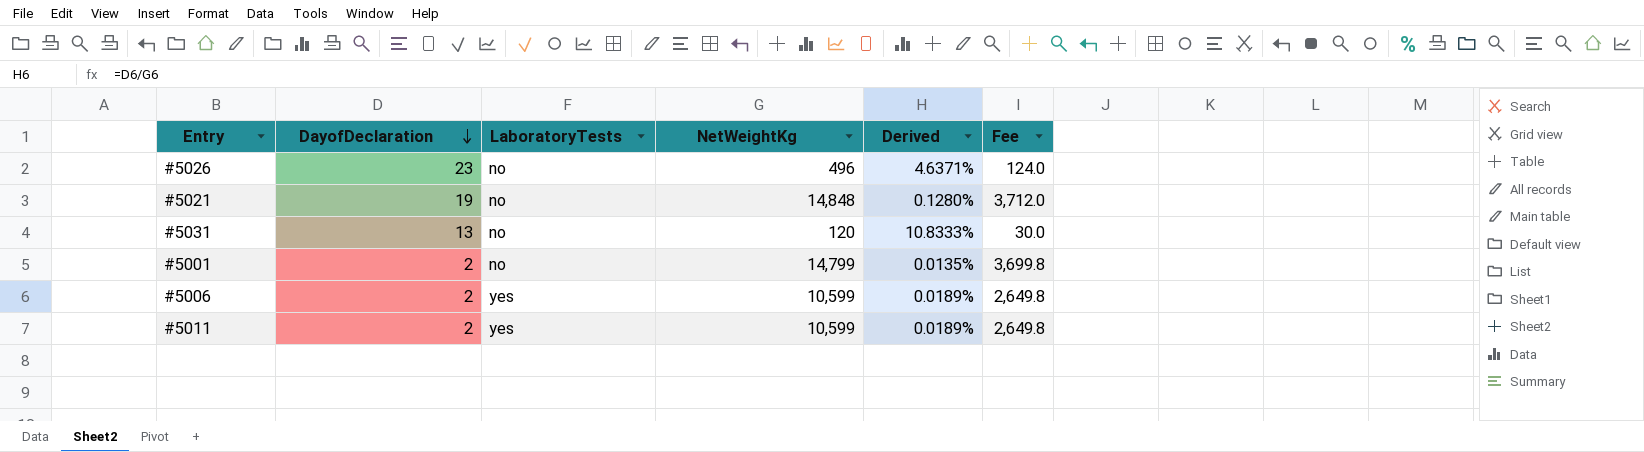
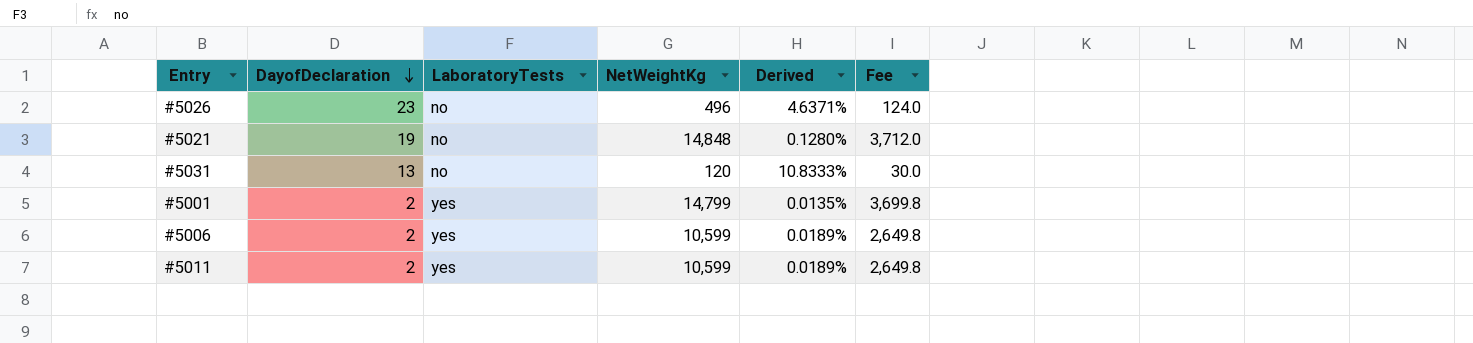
#5001 | LaboratoryTests: no -> yes

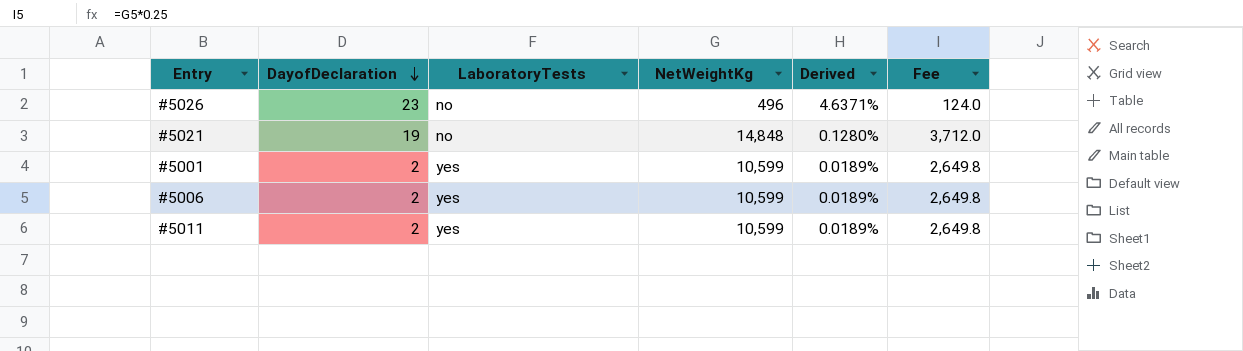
row #5031: 13 | no | 120 | 10.8333% | 30.0 -> none
#5001 | NetWeightKg: 14,799 -> 10,599
#5001 | Derived: 0.0135% -> 0.0189%
#5001 | Fee: 3,699.8 -> 2,649.8

